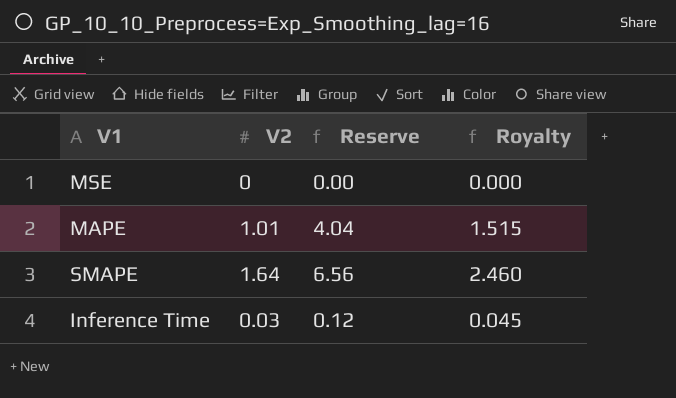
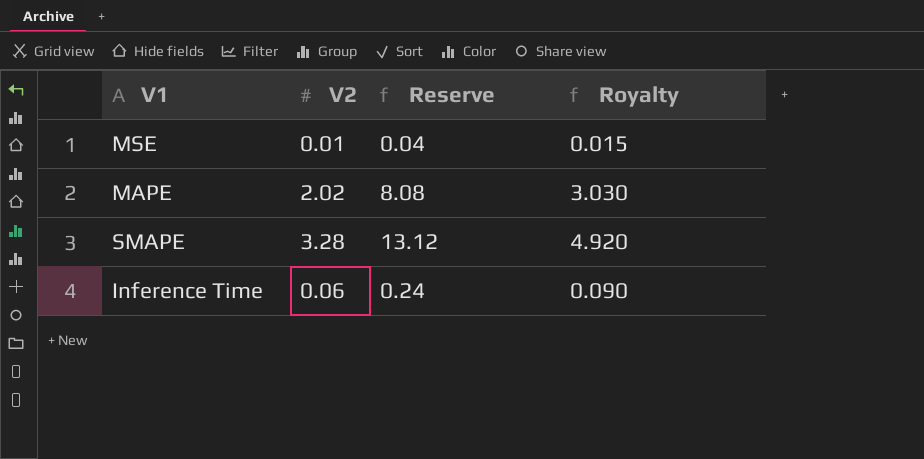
MSE | V2: 0 -> 0.01
MSE | Reserve: 0.00 -> 0.04
MSE | Royalty: 0.000 -> 0.015
MAPE | V2: 1.01 -> 2.02
MAPE | Reserve: 4.04 -> 8.08
MAPE | Royalty: 1.515 -> 3.030
SMAPE | V2: 1.64 -> 3.28
SMAPE | Reserve: 6.56 -> 13.12
SMAPE | Royalty: 2.460 -> 4.920
Inference Time | V2: 0.03 -> 0.06
Inference Time | Reserve: 0.12 -> 0.24
Inference Time | Royalty: 0.045 -> 0.090

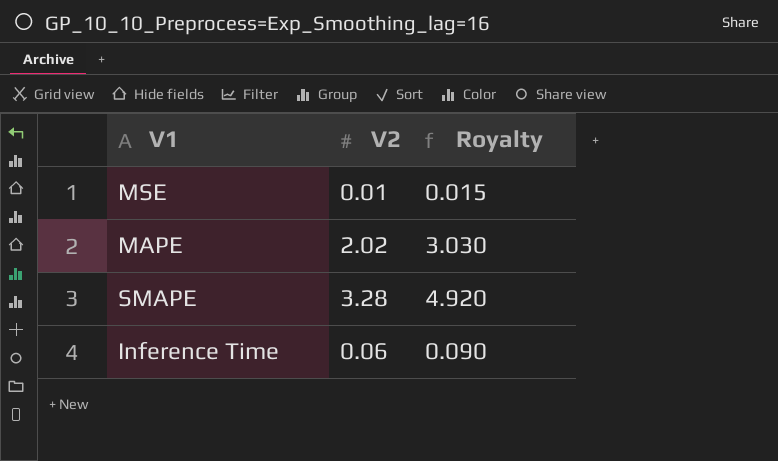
column Reserve | formula: [V2] * 4 -> none

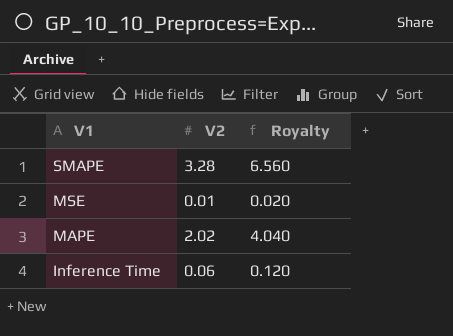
row order: none -> V1 descending
column Royalty | formula: [V2] * 1.5 -> [V2] * 2

